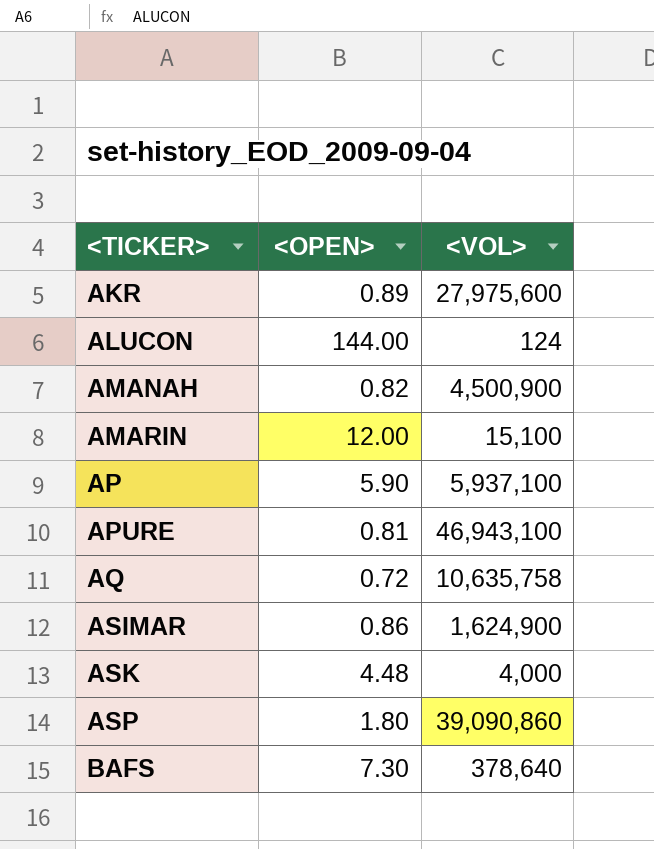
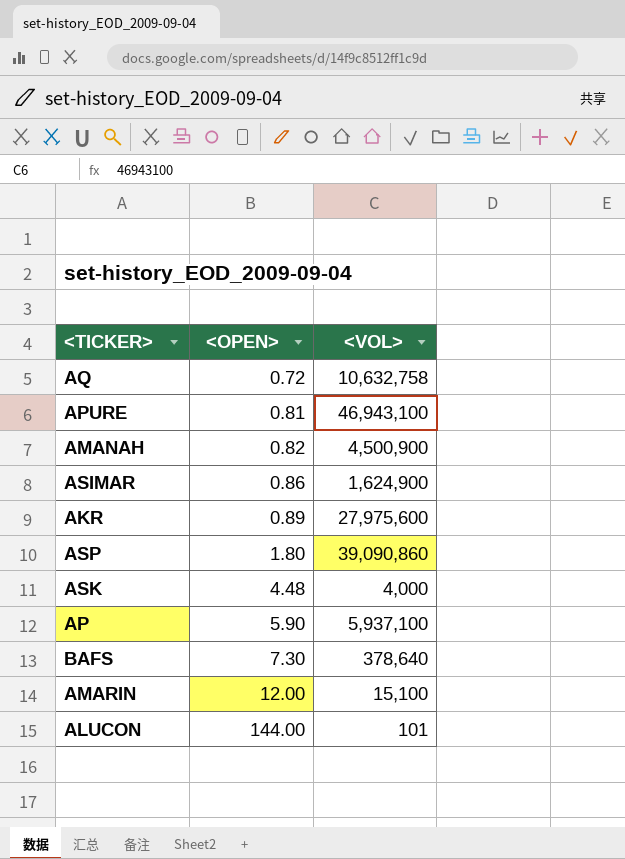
row order: <TICKER> ascending -> <OPEN> ascending
AQ | <VOL>: 10,635,758 -> 10,632,758
ALUCON | <VOL>: 124 -> 101

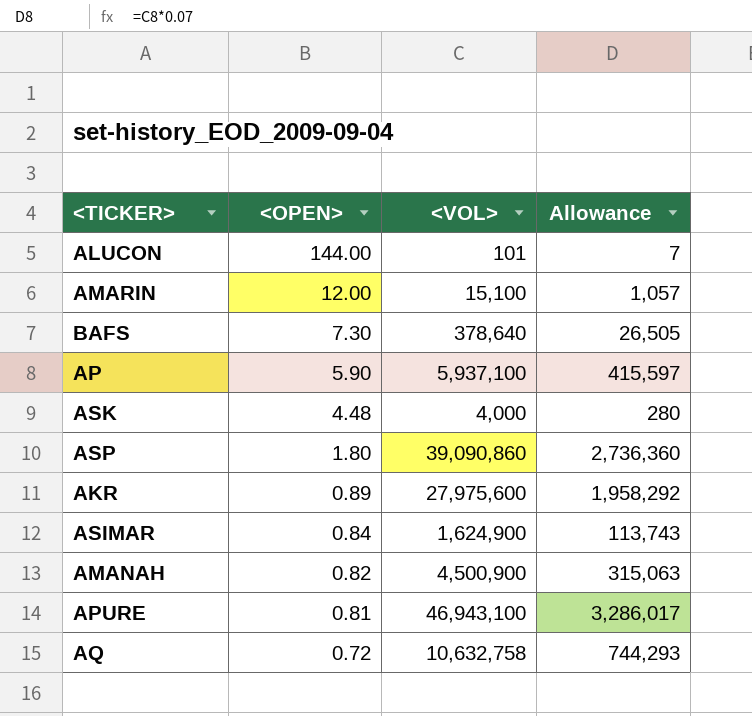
row order: <OPEN> ascending -> <OPEN> descending
column Allowance | formula: none -> [<VOL>] * 0.07
ASIMAR | <OPEN>: 0.86 -> 0.84

